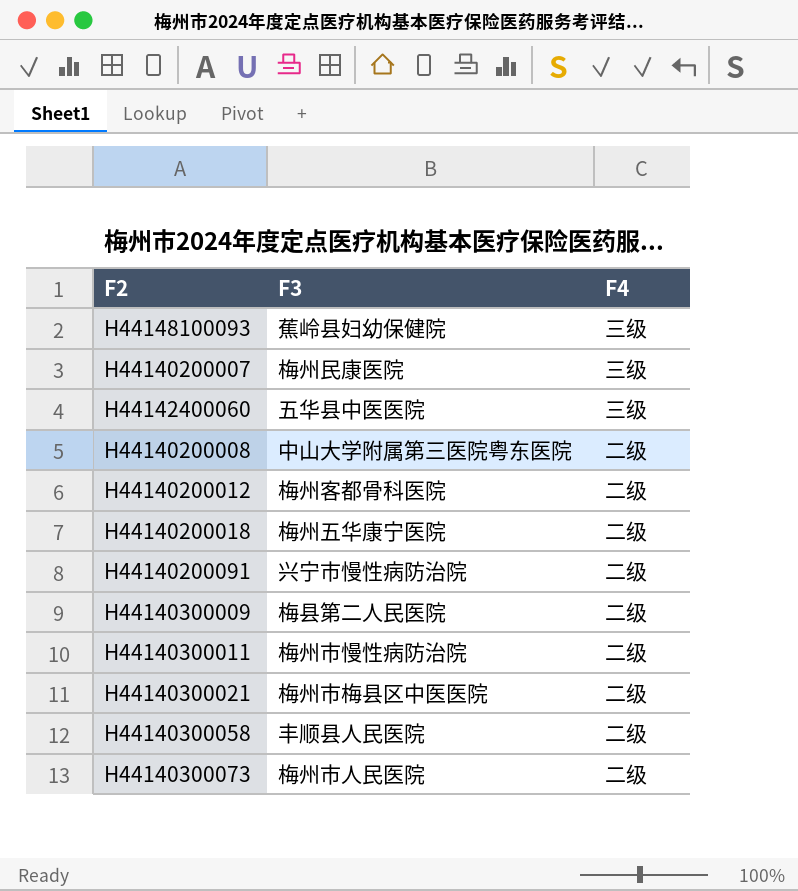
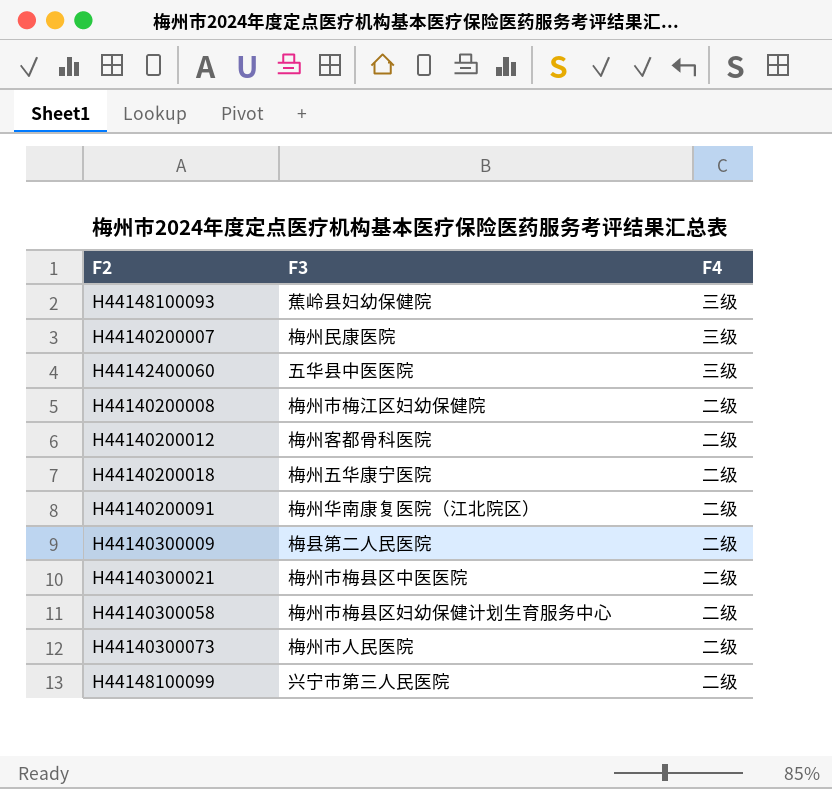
row H44140300011: 梅州市慢性病防治院 | 二级 -> none
H44140200008 | F3: 中山大学附属第三医院粤东医院 -> 梅州市梅江区妇幼保健院
H44140200091 | F3: 兴宁市慢性病防治院 -> 梅州华南康复医院（江北院区）
H44140300058 | F3: 丰顺县人民医院 -> 梅州市梅县区妇幼保健计划生育服务中心
row H44148100099: none -> 兴宁市第三人民医院 | 二级

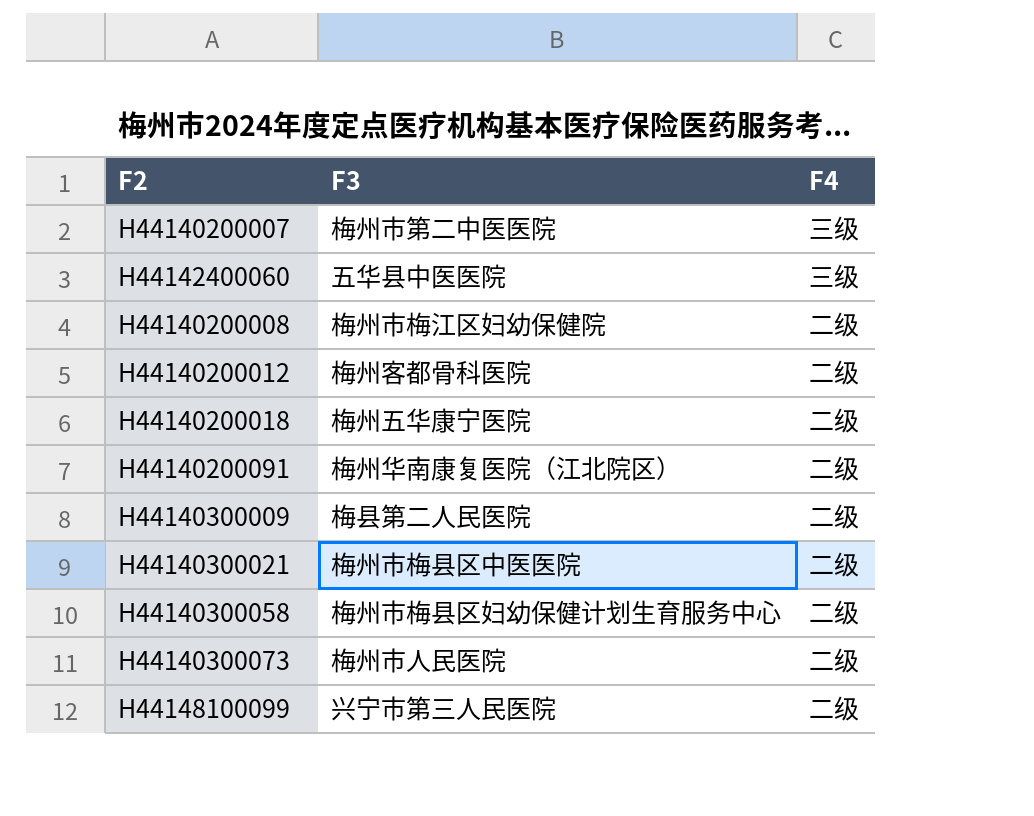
row H44148100093: 蕉岭县妇幼保健院 | 三级 -> none
H44140200007 | F3: 梅州民康医院 -> 梅州市第二中医医院

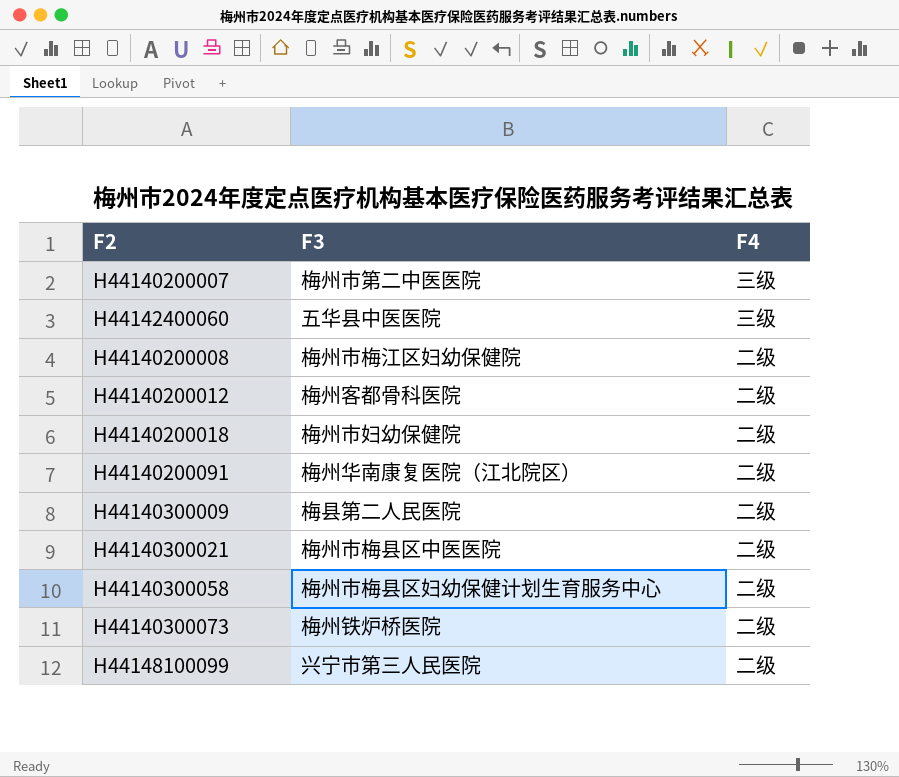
H44140200018 | F3: 梅州五华康宁医院 -> 梅州市妇幼保健院
H44140300073 | F3: 梅州市人民医院 -> 梅州铁炉桥医院

